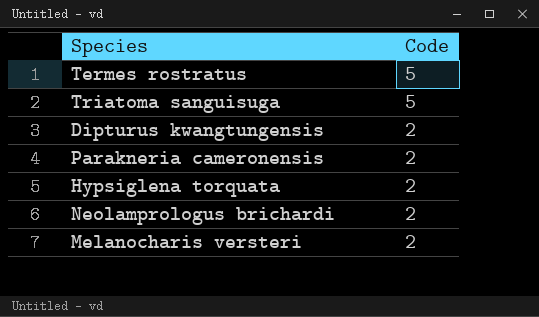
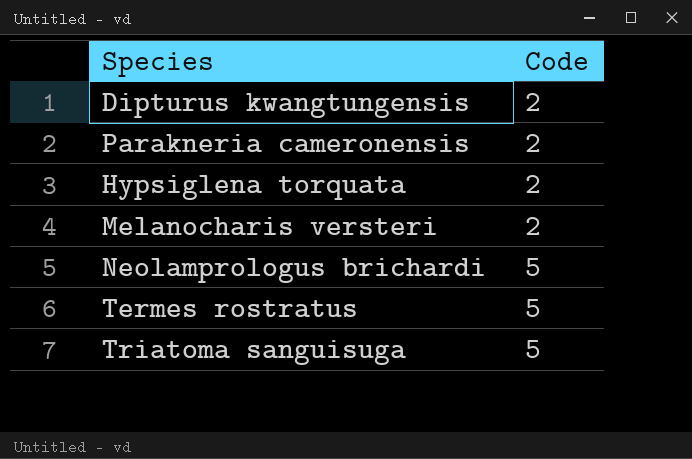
row order: Code descending -> Code ascending
Neolamprologus brichardi | Code: 2 -> 5

